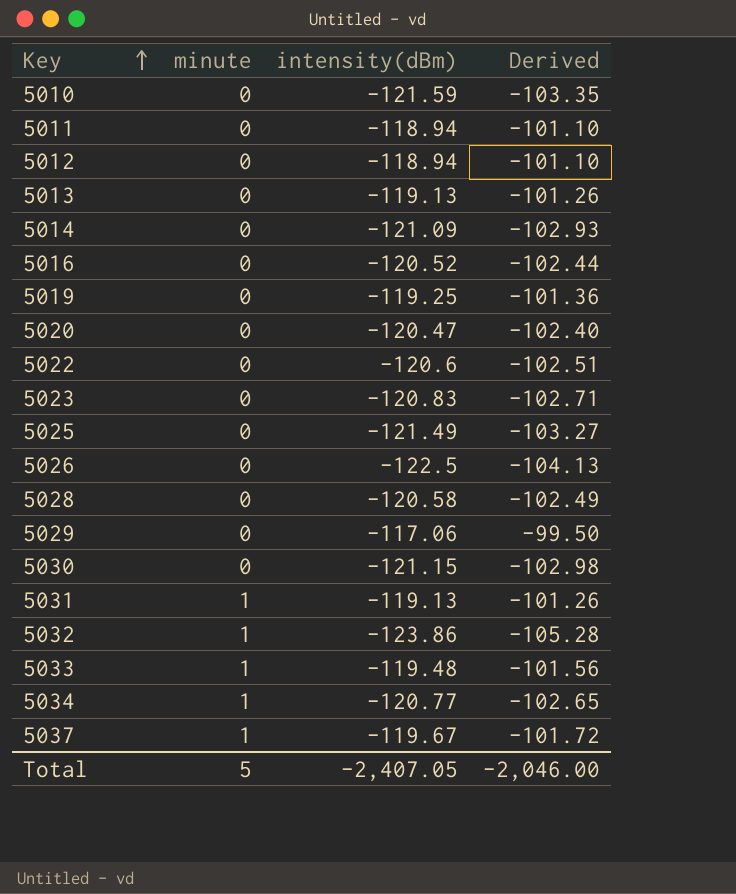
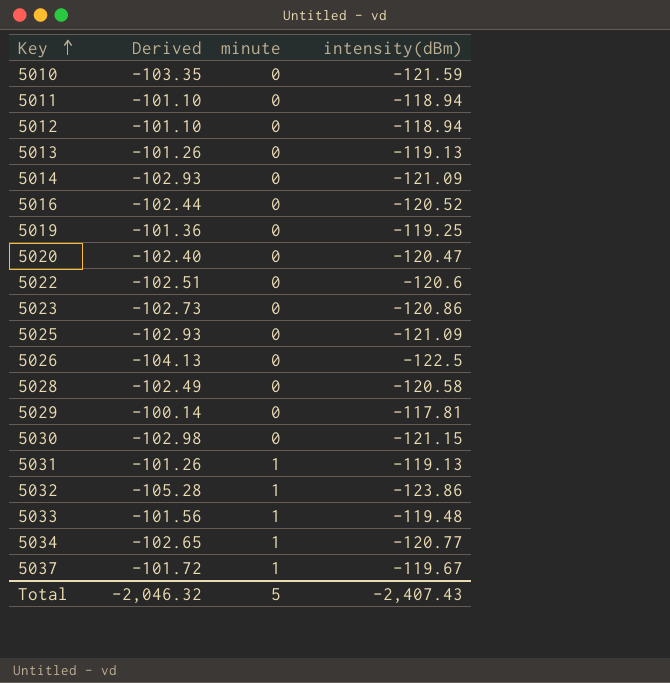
column Derived | position: 4 -> 2
5023 | Derived: -102.71 -> -102.73
5023 | intensity(dBm): -120.83 -> -120.86
5025 | Derived: -103.27 -> -102.93
5025 | intensity(dBm): -121.49 -> -121.09
5029 | Derived: -99.50 -> -100.14
5029 | intensity(dBm): -117.06 -> -117.81
Total | Derived: -2,046.00 -> -2,046.32
Total | intensity(dBm): -2,407.05 -> -2,407.43

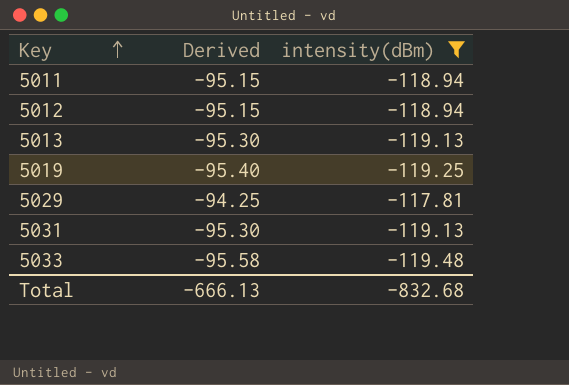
filter: none -> intensity(dBm) >= -119.48
column minute | position: 3 -> none
column Derived | formula: [intensity(dBm)] * 0.85 -> [intensity(dBm)] * 0.8
Total | Derived: -2,046.32 -> -666.13
Total | intensity(dBm): -2,407.43 -> -832.68

